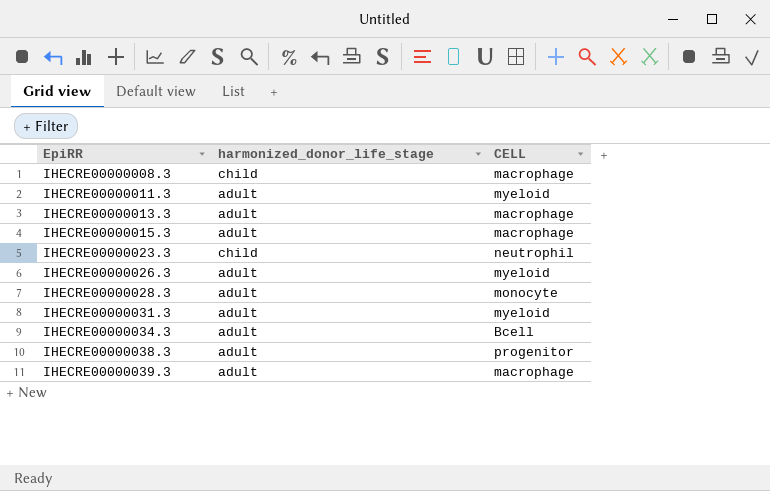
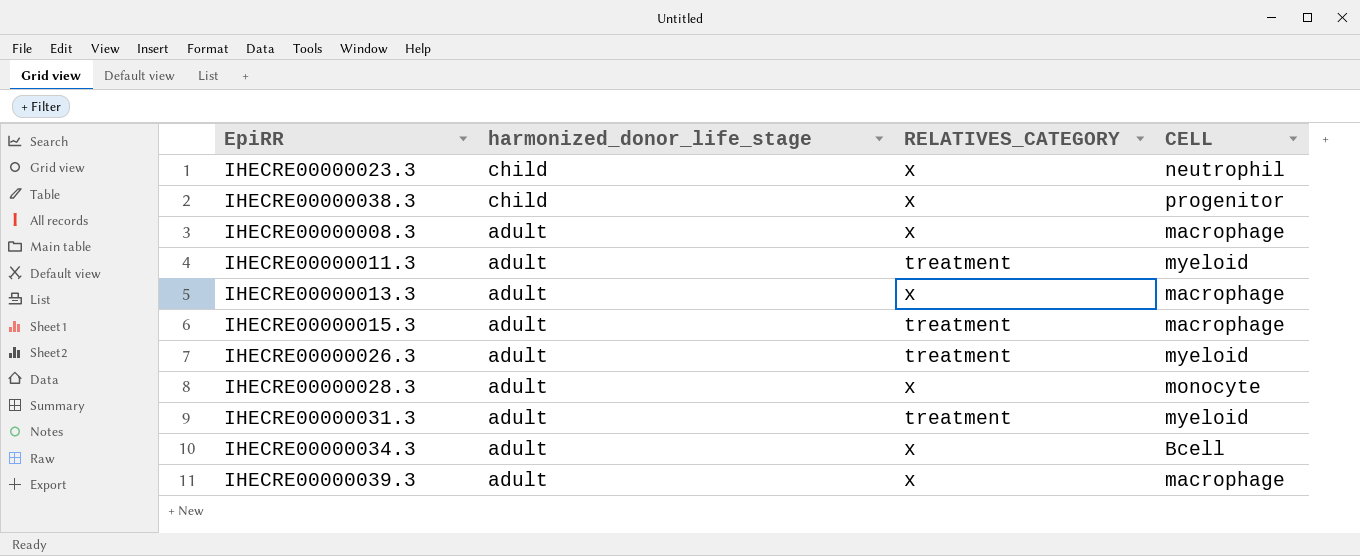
row order: EpiRR ascending -> harmonized_donor_life_stage descending
column RELATIVES_CATEGORY | position: none -> 3
IHECRE00000038.3 | harmonized_donor_life_stage: adult -> child
IHECRE00000008.3 | harmonized_donor_life_stage: child -> adult

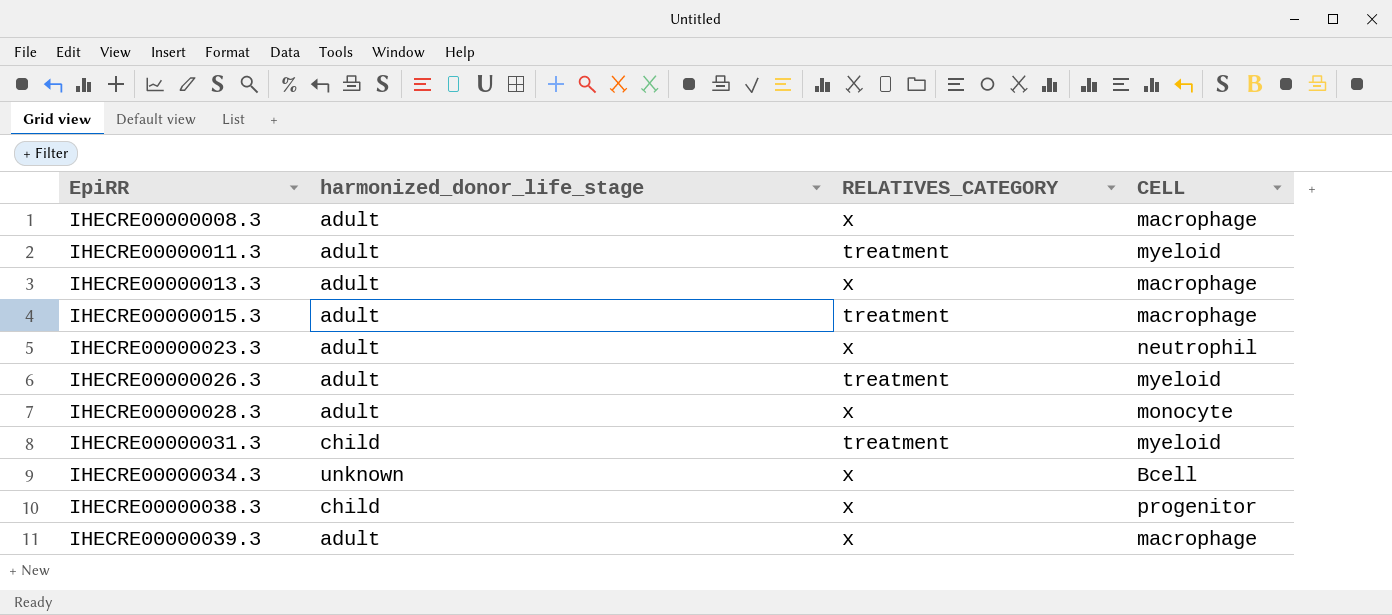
row order: harmonized_donor_life_stage descending -> EpiRR ascending
IHECRE00000023.3 | harmonized_donor_life_stage: child -> adult
IHECRE00000031.3 | harmonized_donor_life_stage: adult -> child
IHECRE00000034.3 | harmonized_donor_life_stage: adult -> unknown

